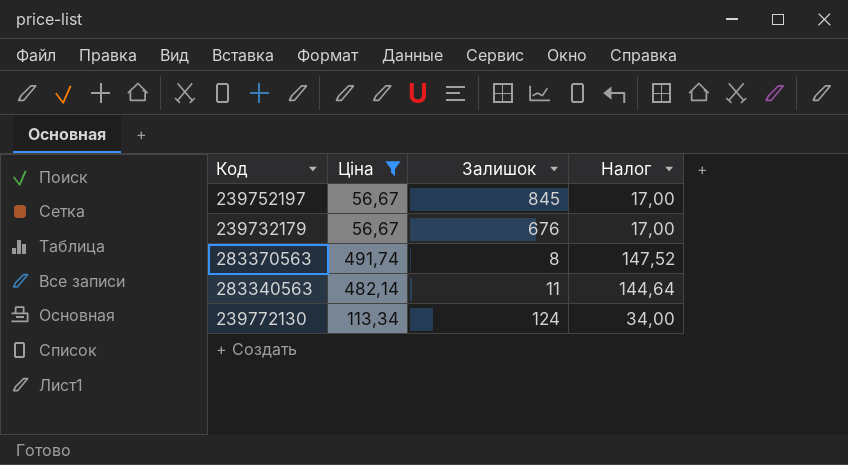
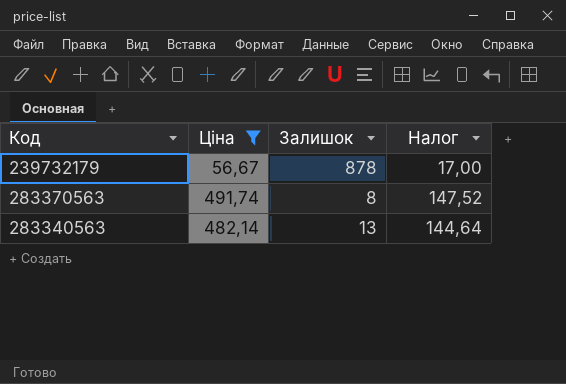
row 239752197: 56,67 | 845 | 17,00 -> none
row 239772130: 113,34 | 124 | 34,00 -> none
239732179 | Залишок: 676 -> 878
283340563 | Залишок: 11 -> 13

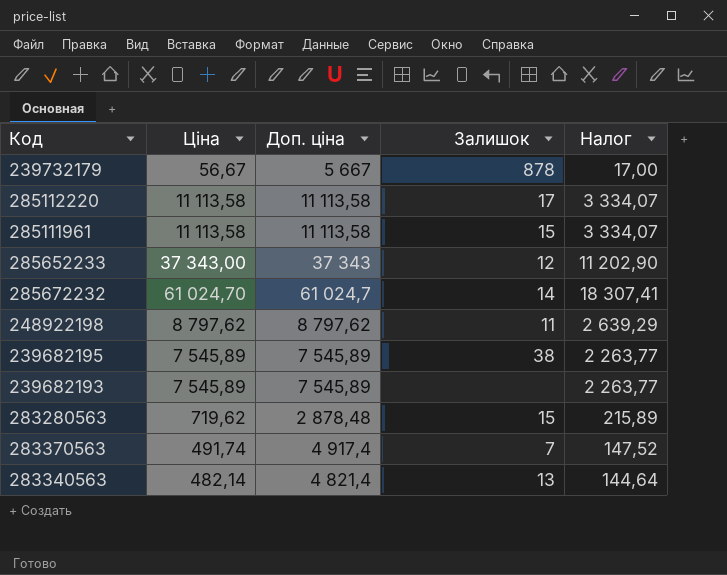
filter: Ціна <= 491,74 -> none
column Доп. ціна | position: none -> 3
283370563 | Залишок: 8 -> 7

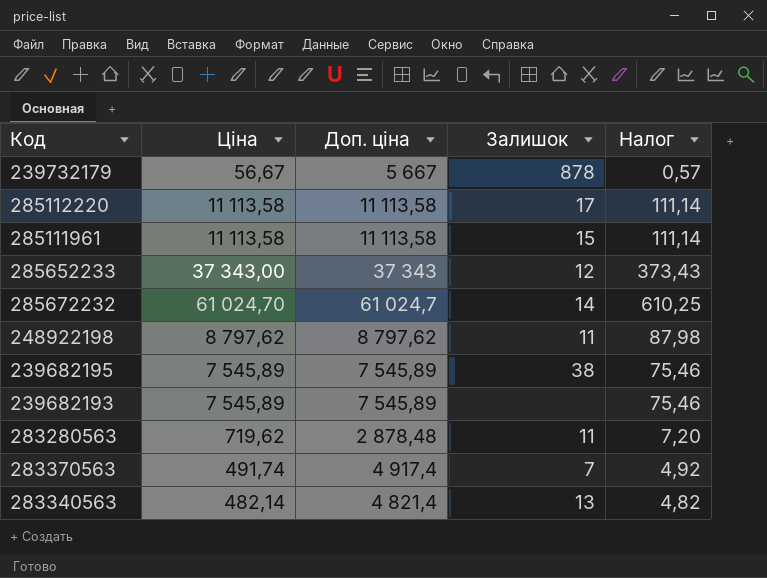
column Налог | formula: [Ціна] * 0,3 -> [Ціна] * 0,01
283280563 | Залишок: 15 -> 11

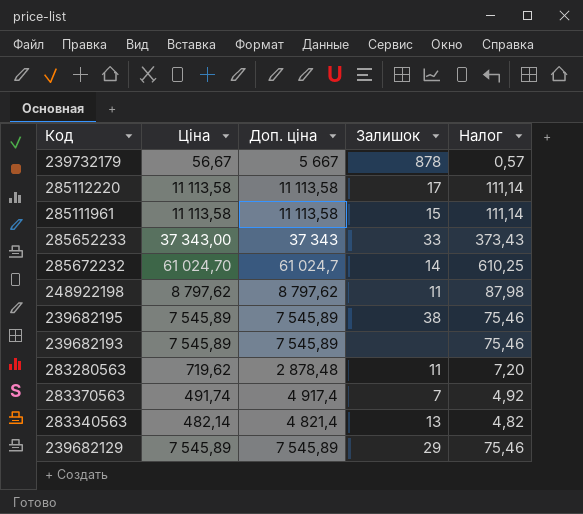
285652233 | Залишок: 12 -> 33
row 239682129: none -> 7 545,89 | 7 545,89 | 29 | 75,46

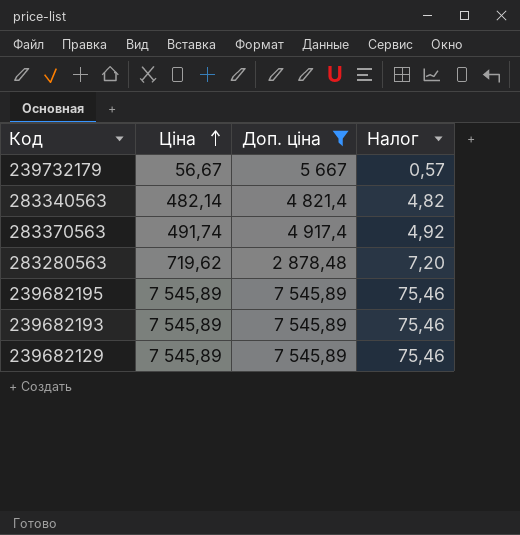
filter: none -> Доп. ціна <= 7 545,89
row order: none -> Ціна ascending
column Залишок | position: 4 -> none

